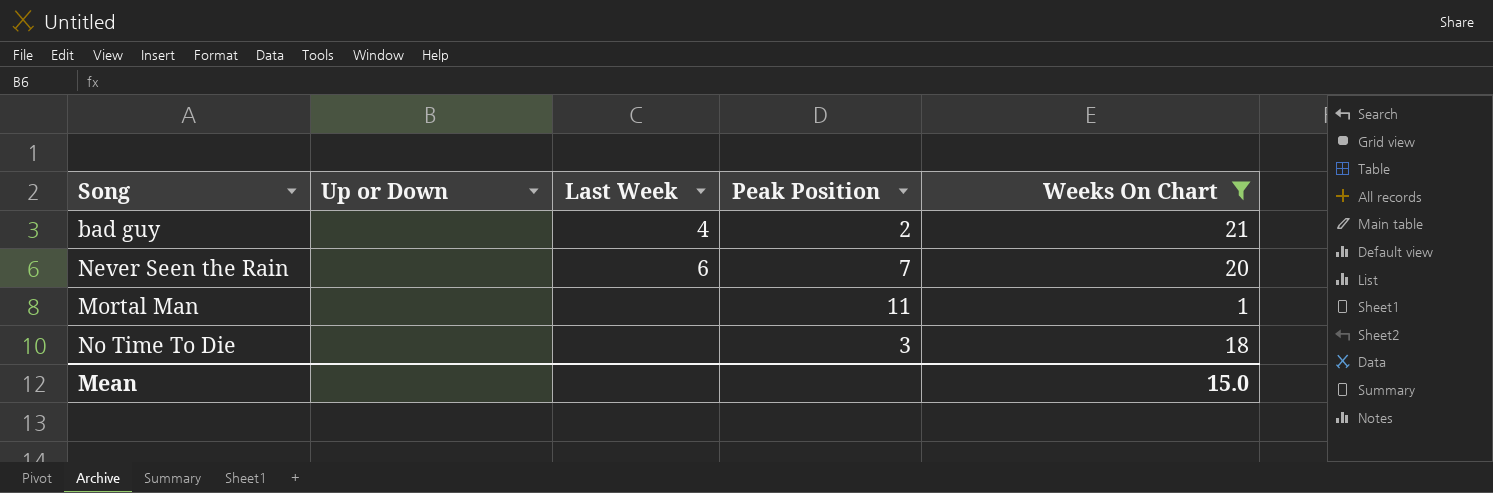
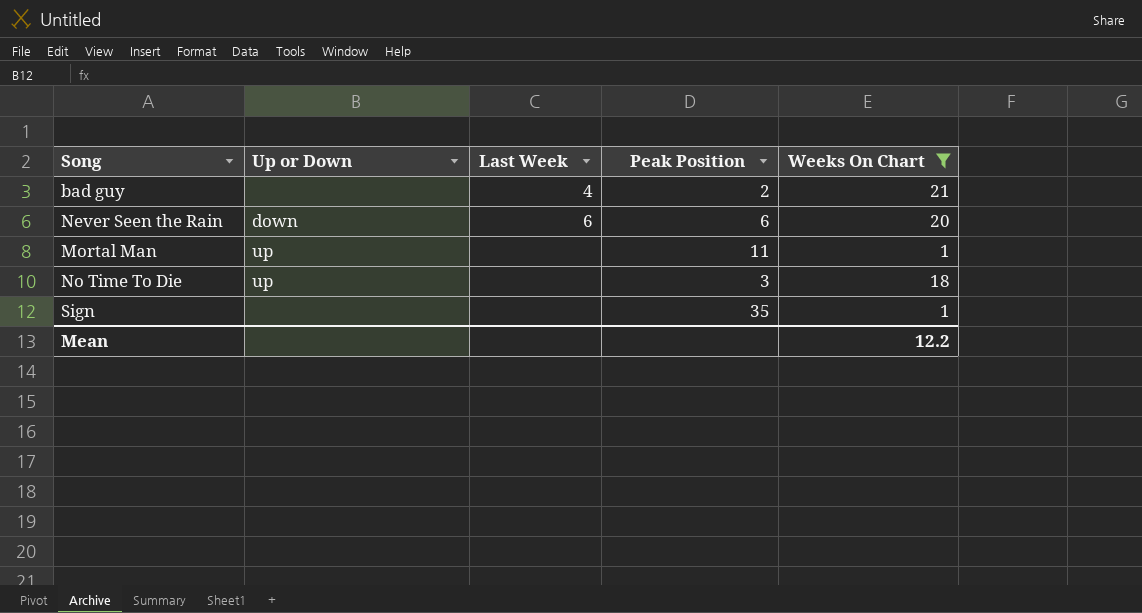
Never Seen the Rain | Up or Down: none -> down
Never Seen the Rain | Peak Position: 7 -> 6
Mortal Man | Up or Down: none -> up
No Time To Die | Up or Down: none -> up
row Sign: none -> none | none | 35 | 1
Mean | Weeks On Chart: 15.0 -> 12.2

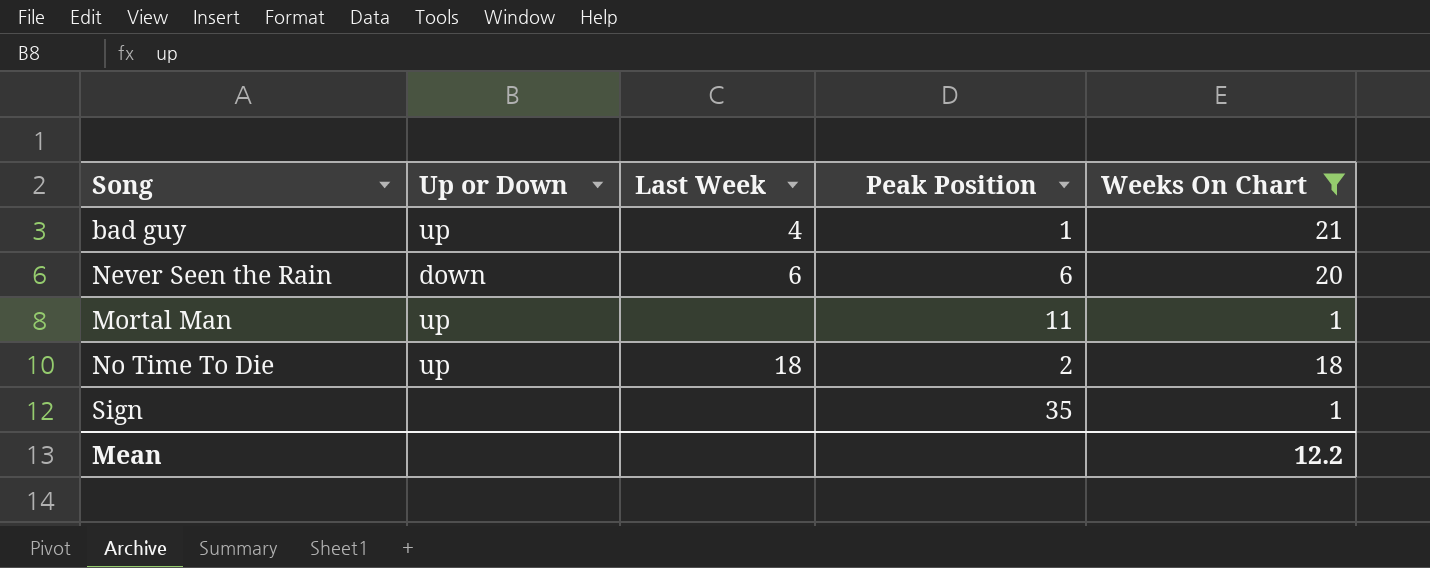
bad guy | Up or Down: none -> up
bad guy | Peak Position: 2 -> 1
No Time To Die | Last Week: none -> 18
No Time To Die | Peak Position: 3 -> 2

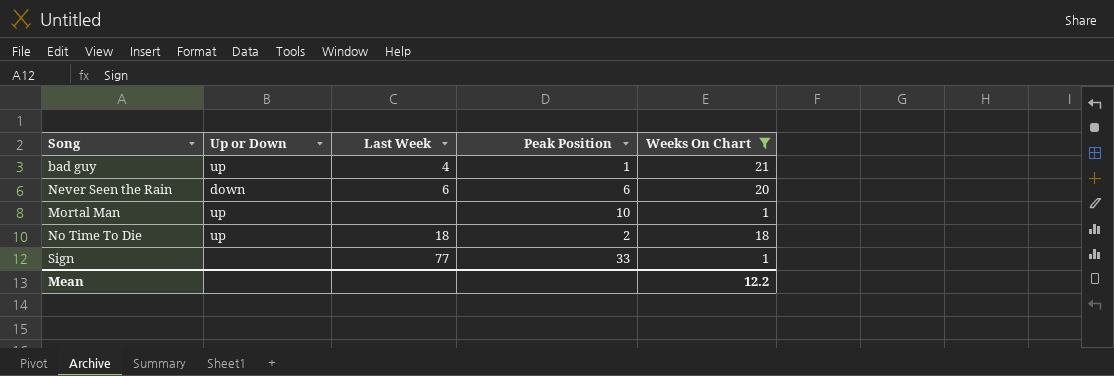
Mortal Man | Peak Position: 11 -> 10
Sign | Last Week: none -> 77
Sign | Peak Position: 35 -> 33

